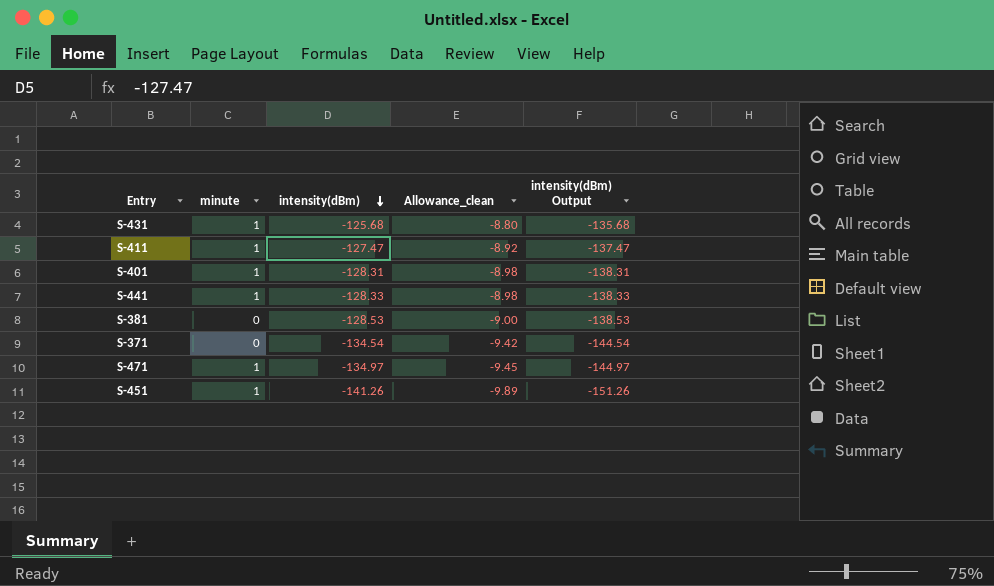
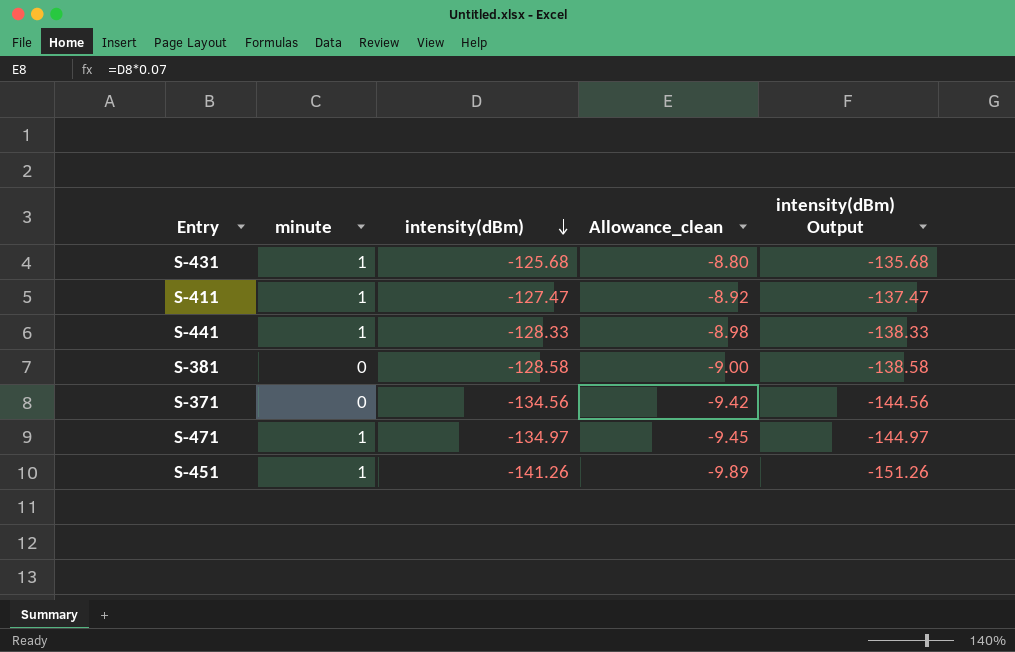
row S-401: 1 | -128.31 | -8.98 | -138.31 -> none
S-381 | intensity(dBm): -128.53 -> -128.58
S-381 | intensity(dBm) Output: -138.53 -> -138.58
S-371 | intensity(dBm): -134.54 -> -134.56
S-371 | intensity(dBm) Output: -144.54 -> -144.56

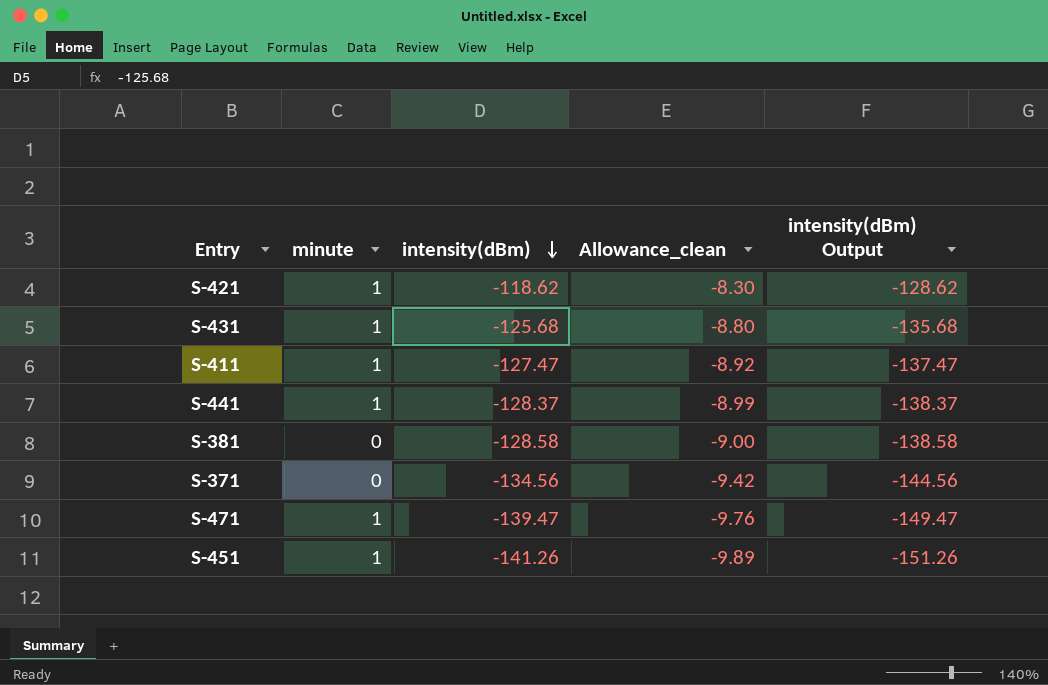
row S-421: none -> 1 | -118.62 | -8.30 | -128.62
S-441 | intensity(dBm): -128.33 -> -128.37
S-441 | Allowance_clean: -8.98 -> -8.99
S-441 | intensity(dBm) Output: -138.33 -> -138.37
S-471 | intensity(dBm): -134.97 -> -139.47
S-471 | Allowance_clean: -9.45 -> -9.76
S-471 | intensity(dBm) Output: -144.97 -> -149.47

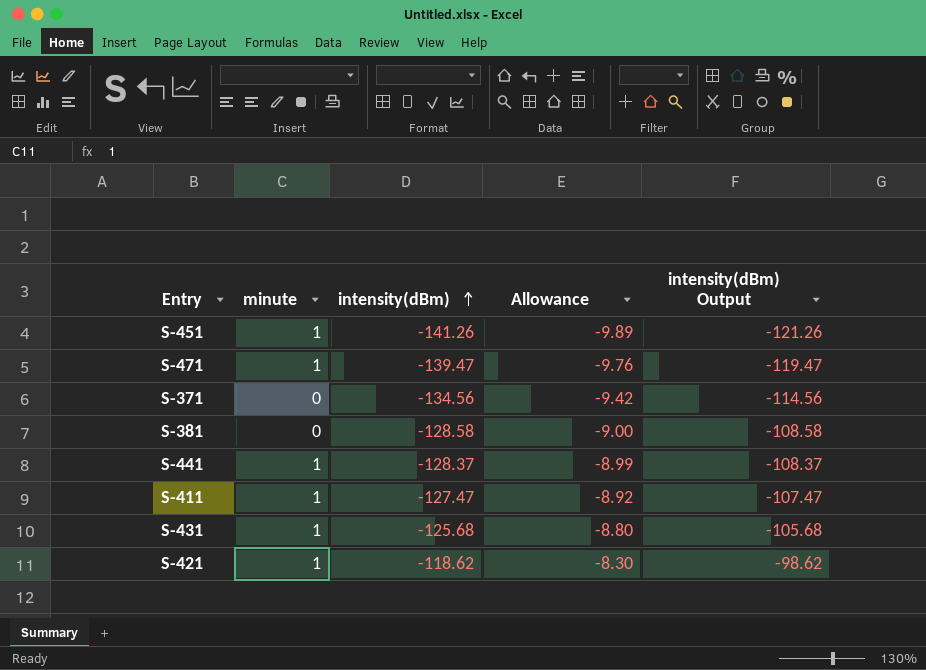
row order: intensity(dBm) descending -> intensity(dBm) ascending
column name: Allowance_clean -> Allowance
column intensity(dBm) Output | formula: [intensity(dBm)] - 10 -> [intensity(dBm)] + 20

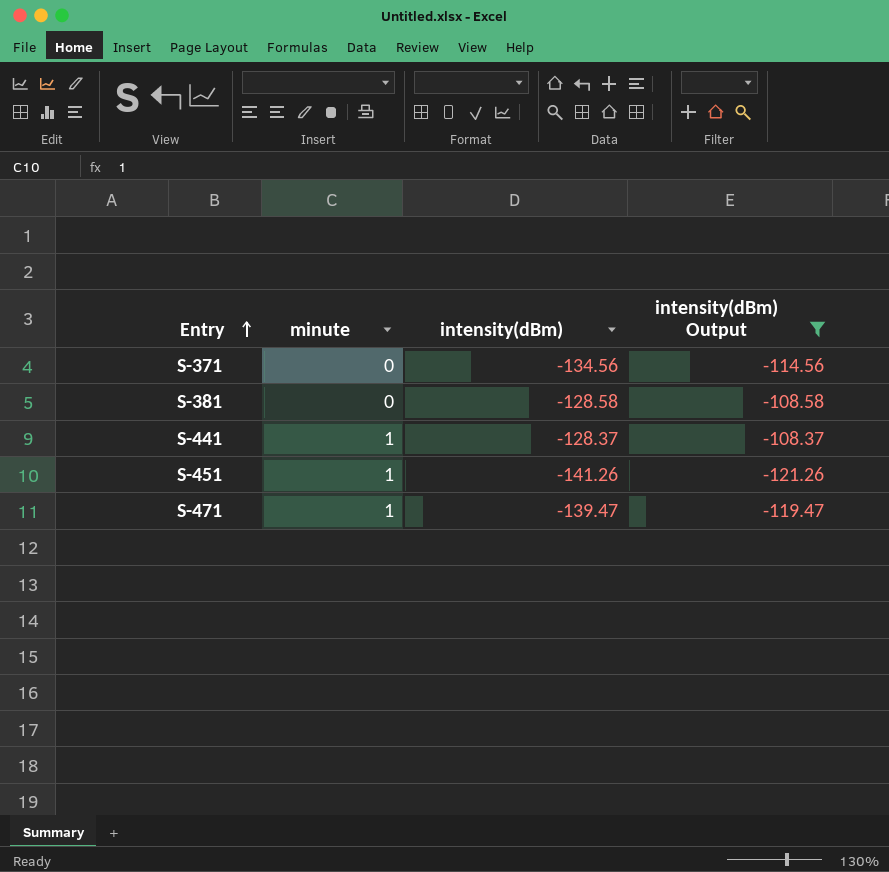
filter: none -> intensity(dBm) Output <= -108.37
row order: intensity(dBm) ascending -> Entry ascending
column Allowance | formula: [intensity(dBm)] * 0.07 -> none

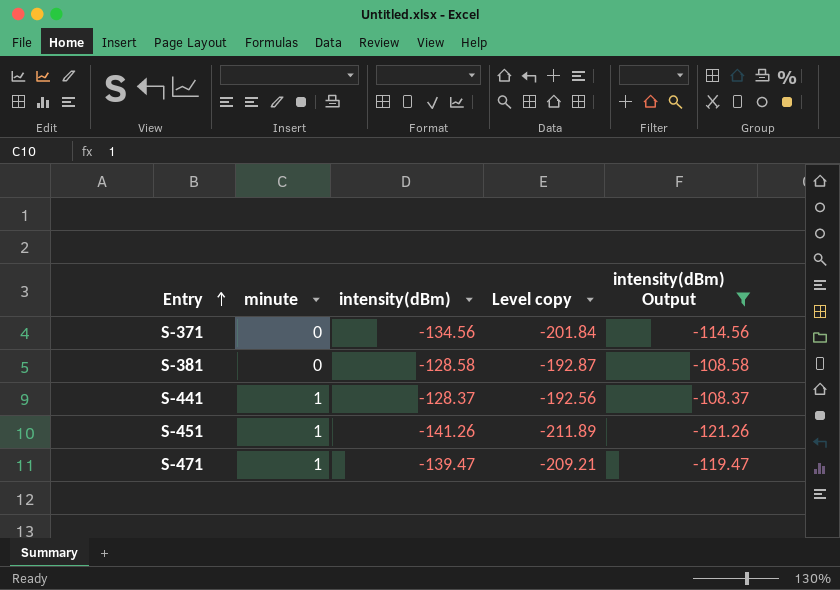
column Level copy | formula: none -> [intensity(dBm)] * 1.5

